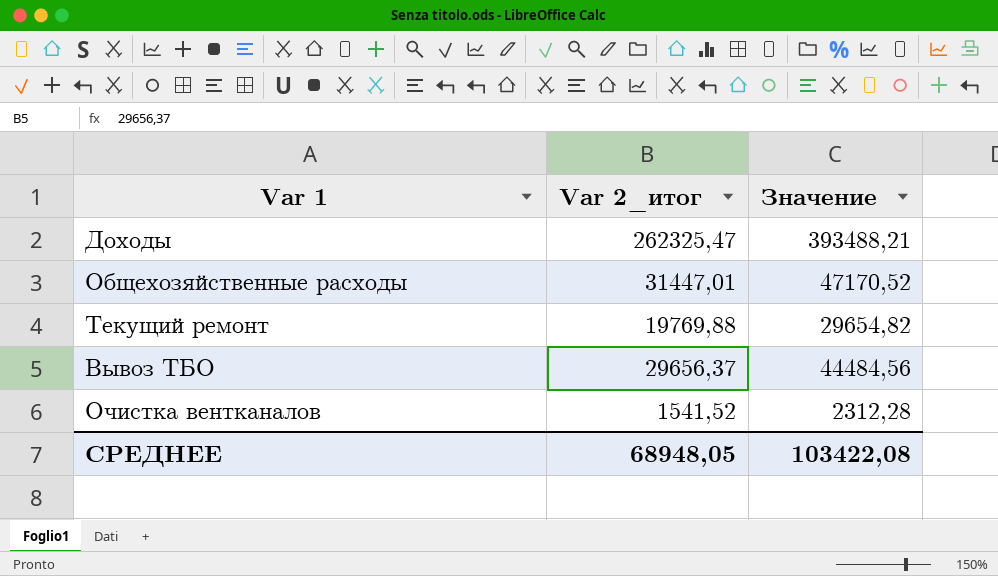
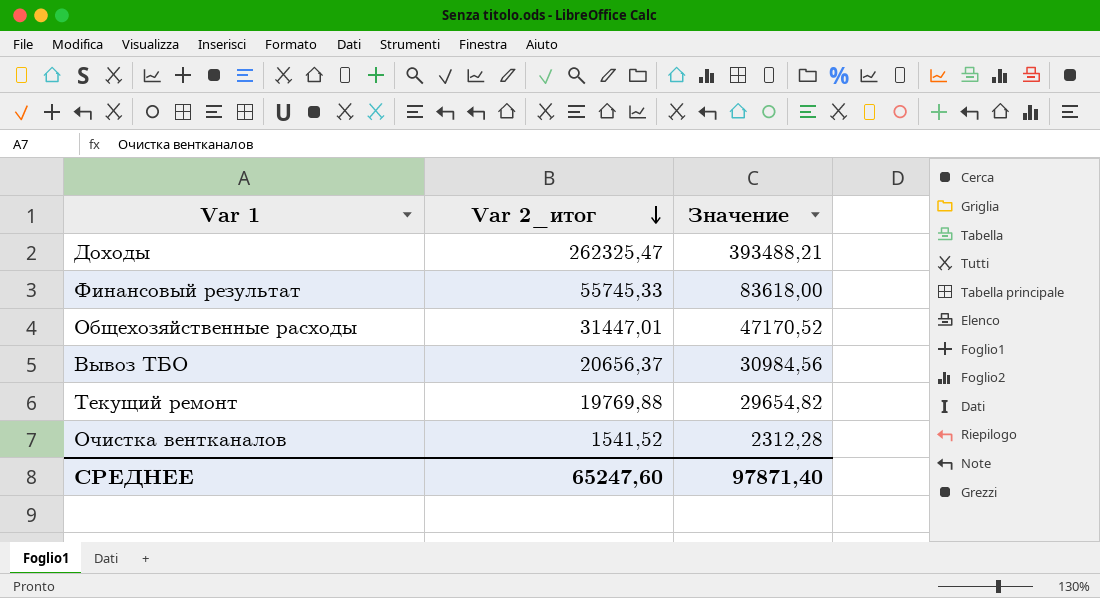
row order: none -> Var 2_итог descending
row Финансовый результат: none -> 55745,33 | 83618,00
Вывоз ТБО | Var 2_итог: 29656,37 -> 20656,37
Вывоз ТБО | Значение: 44484,56 -> 30984,56
СРЕДНЕЕ | Var 2_итог: 68948,05 -> 65247,60
СРЕДНЕЕ | Значение: 103422,08 -> 97871,40

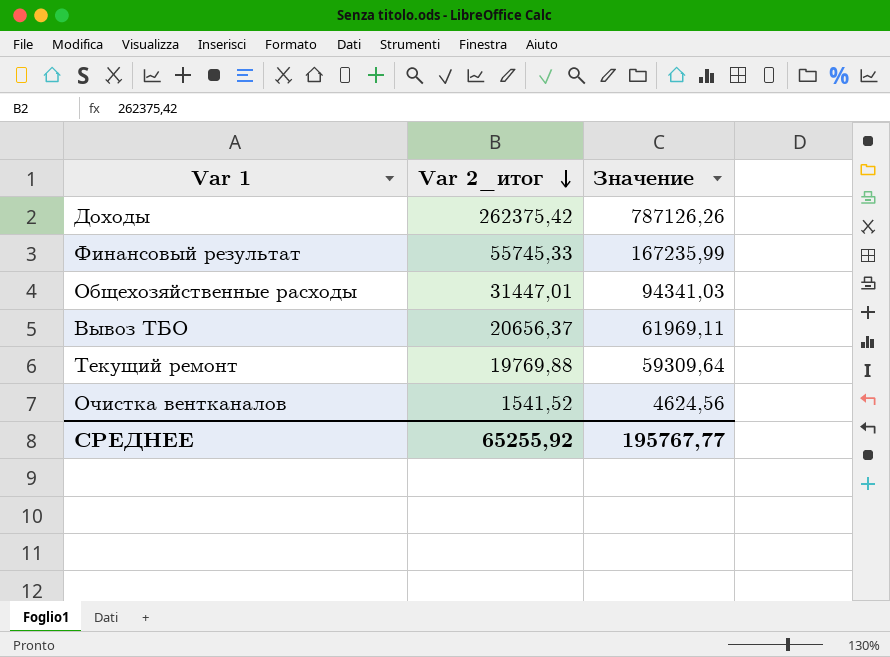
column Значение | formula: [Var 2_итог] * 1,5 -> [Var 2_итог] * 3
Доходы | Var 2_итог: 262325,47 -> 262375,42
СРЕДНЕЕ | Var 2_итог: 65247,60 -> 65255,92
СРЕДНЕЕ | Значение: 97871,40 -> 195767,77

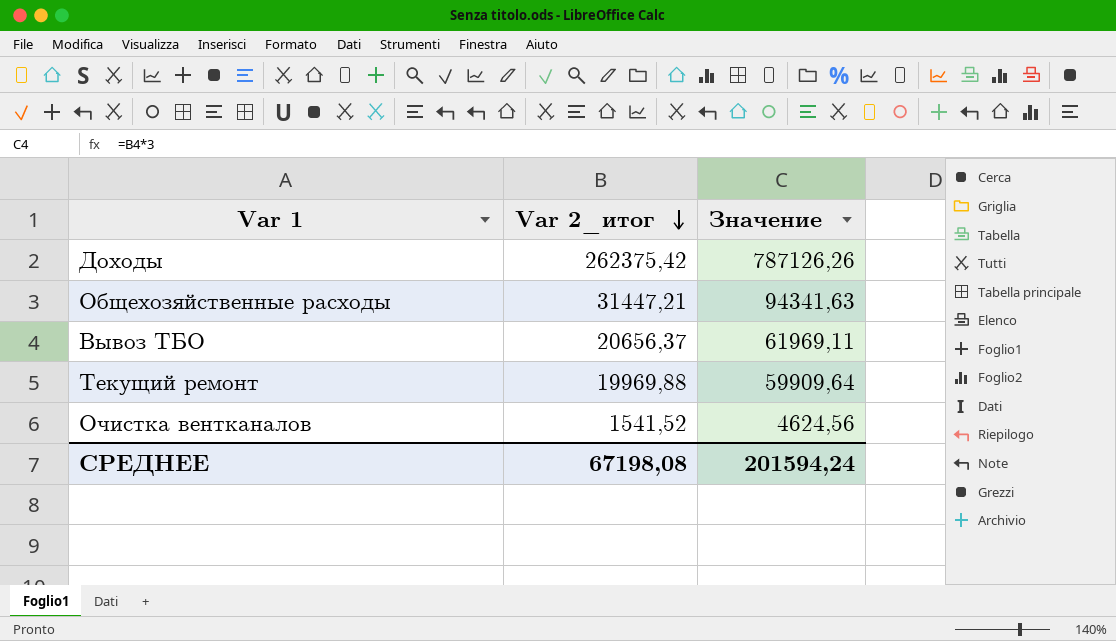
row Финансовый результат: 55745,33 | 167235,99 -> none
Общехозяйственные расходы | Var 2_итог: 31447,01 -> 31447,21
Общехозяйственные расходы | Значение: 94341,03 -> 94341,63
Текущий ремонт | Var 2_итог: 19769,88 -> 19969,88
Текущий ремонт | Значение: 59309,64 -> 59909,64
СРЕДНЕЕ | Var 2_итог: 65255,92 -> 67198,08
СРЕДНЕЕ | Значение: 195767,77 -> 201594,24

